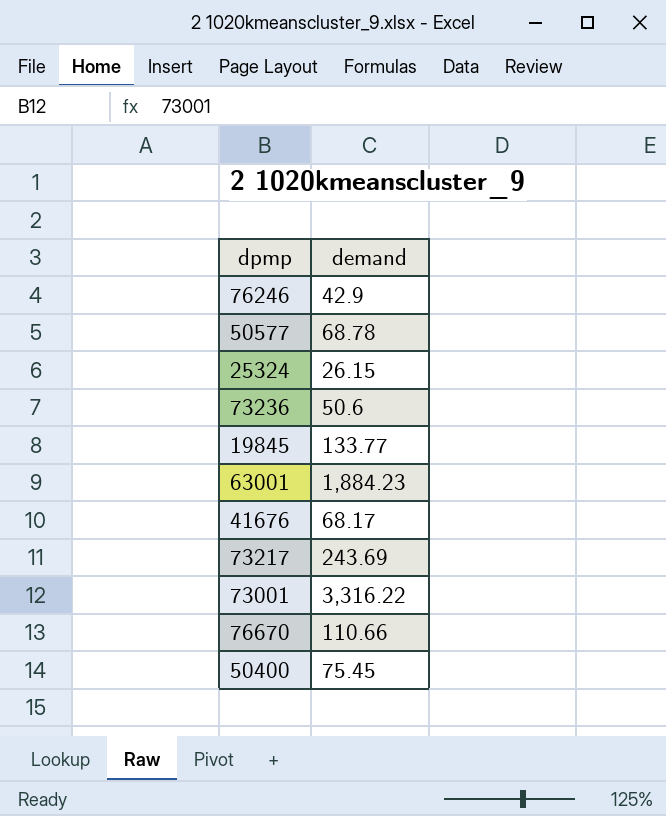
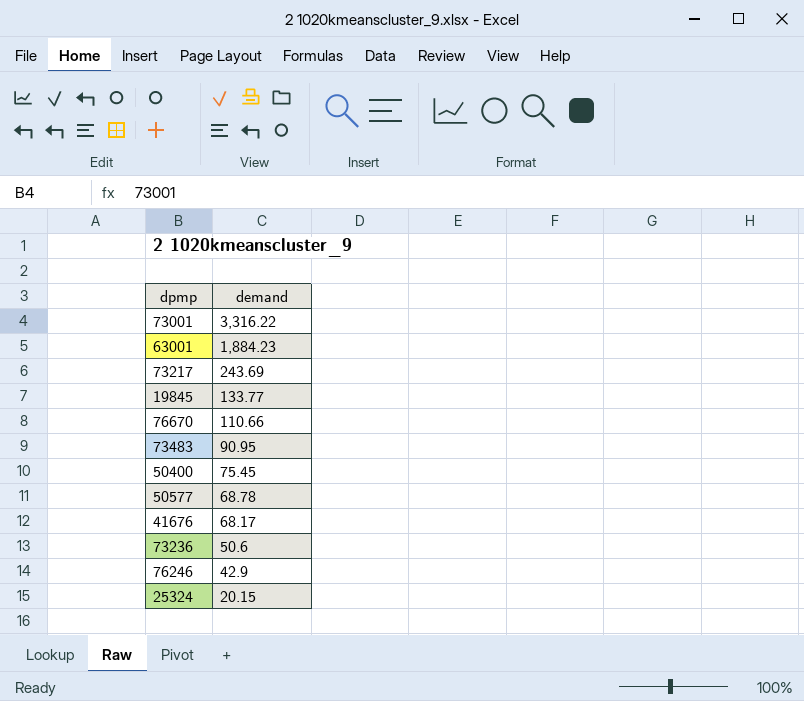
row order: none -> demand descending
row 73483: none -> 90.95
25324 | demand: 26.15 -> 20.15

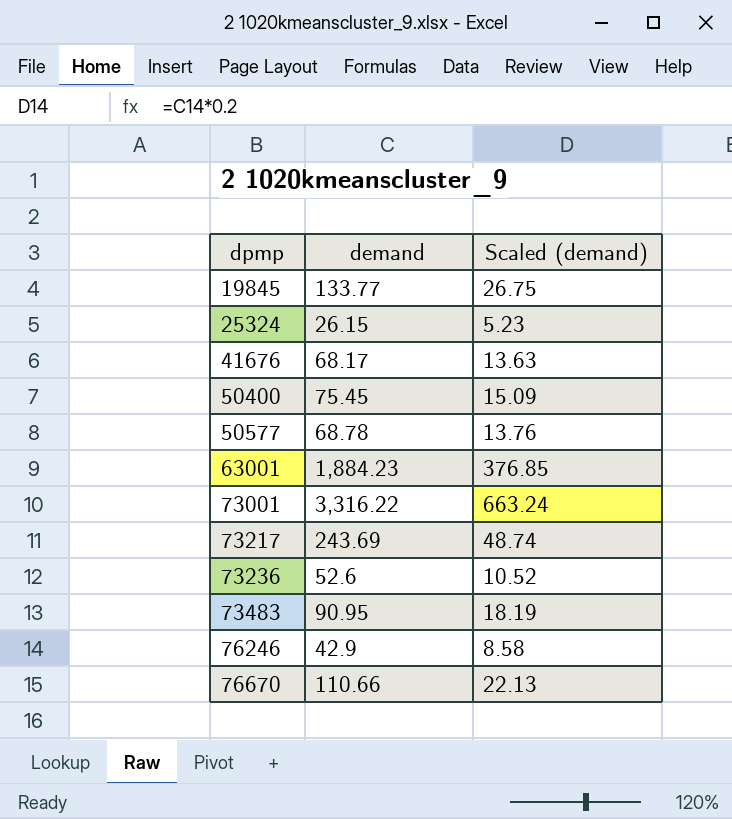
row order: demand descending -> dpmp ascending
column Scaled (demand) | formula: none -> [demand] * 0.2
25324 | demand: 20.15 -> 26.15
73236 | demand: 50.6 -> 52.6

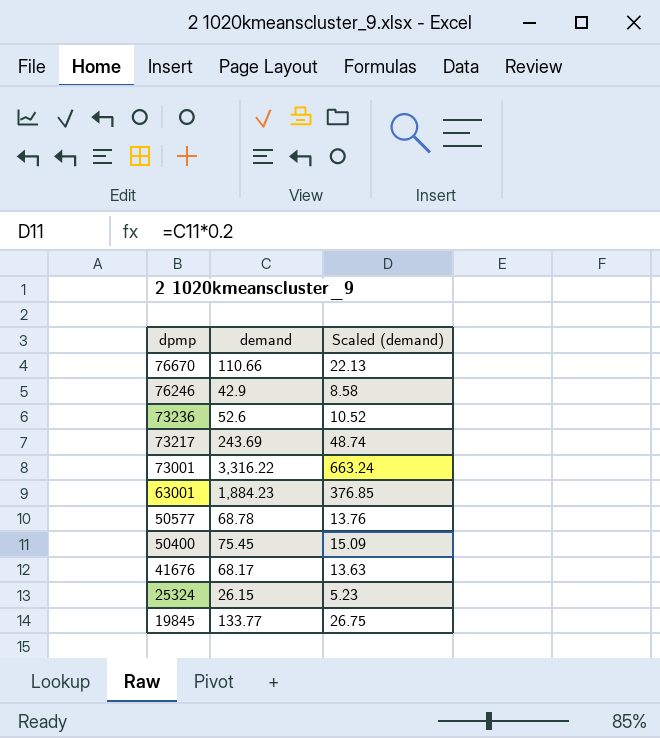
row order: dpmp ascending -> dpmp descending
row 73483: 90.95 | 18.19 -> none

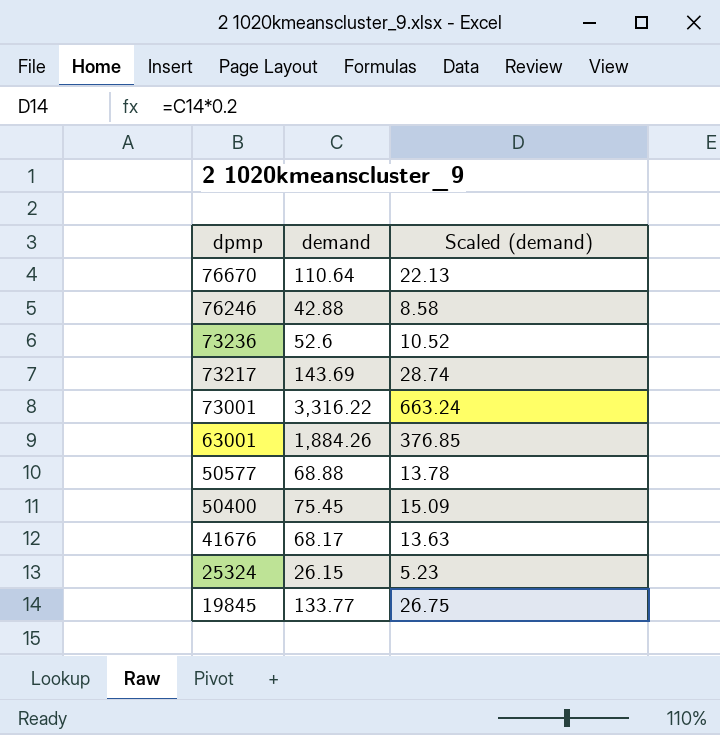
76670 | demand: 110.66 -> 110.64
76246 | demand: 42.9 -> 42.88
73217 | demand: 243.69 -> 143.69
73217 | Scaled (demand): 48.74 -> 28.74
63001 | demand: 1,884.23 -> 1,884.26
50577 | demand: 68.78 -> 68.88
50577 | Scaled (demand): 13.76 -> 13.78

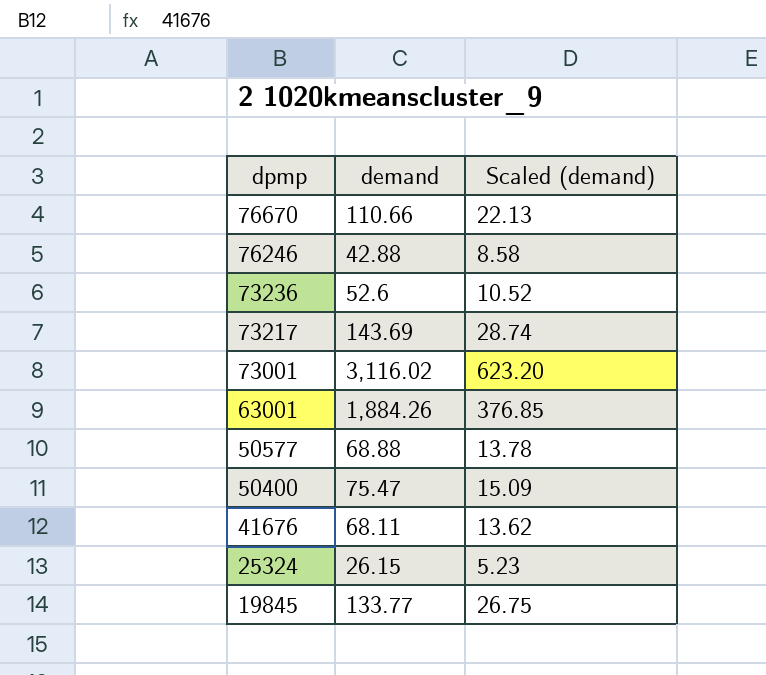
76670 | demand: 110.64 -> 110.66
73001 | demand: 3,316.22 -> 3,116.02
73001 | Scaled (demand): 663.24 -> 623.20
50400 | demand: 75.45 -> 75.47
41676 | demand: 68.17 -> 68.11
41676 | Scaled (demand): 13.63 -> 13.62

